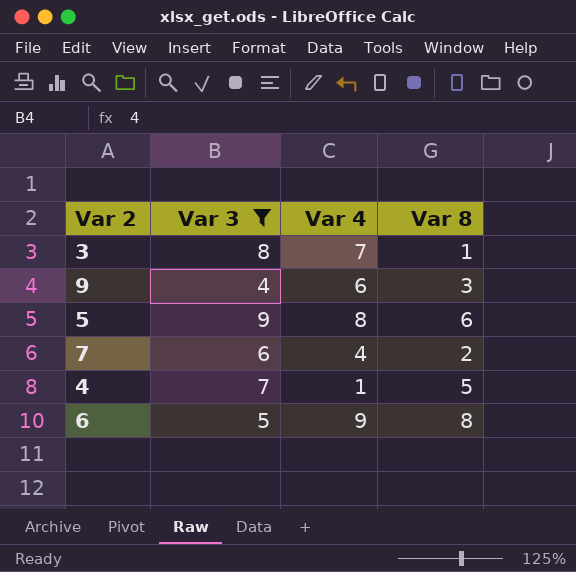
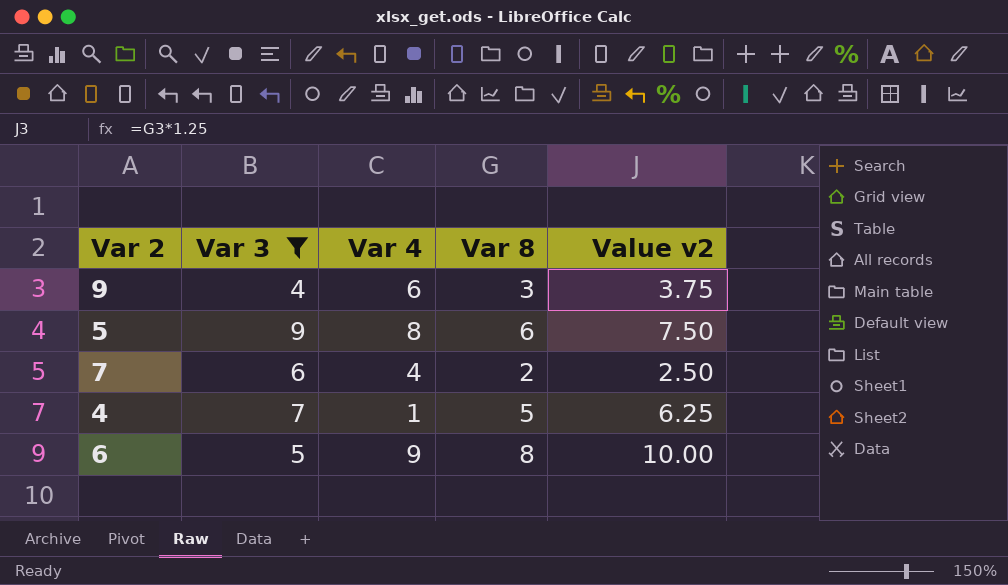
column Value v2 | formula: none -> [Var 8] * 1.25
row 3: 8 | 7 | 1 -> none

